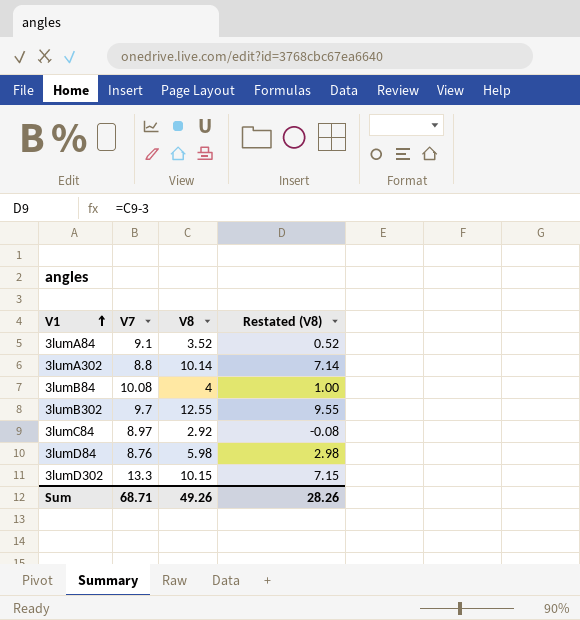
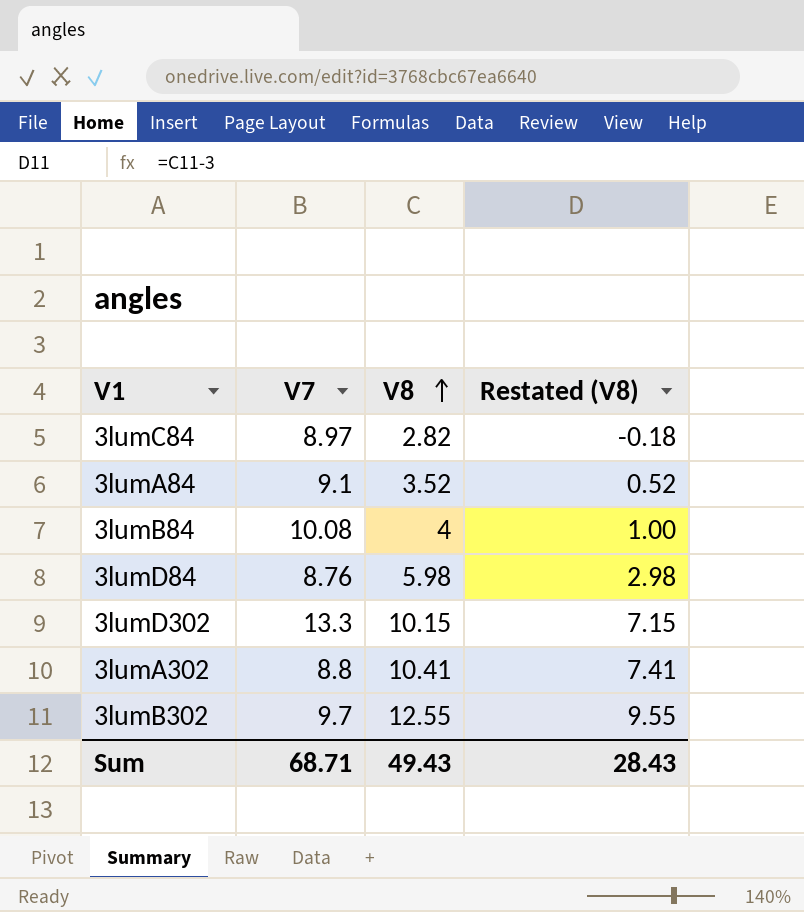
row order: V1 ascending -> V8 ascending
3lumC84 | V8: 2.92 -> 2.82
3lumC84 | Restated (V8): -0.08 -> -0.18
3lumA302 | V8: 10.14 -> 10.41
3lumA302 | Restated (V8): 7.14 -> 7.41
Sum | V8: 49.26 -> 49.43
Sum | Restated (V8): 28.26 -> 28.43

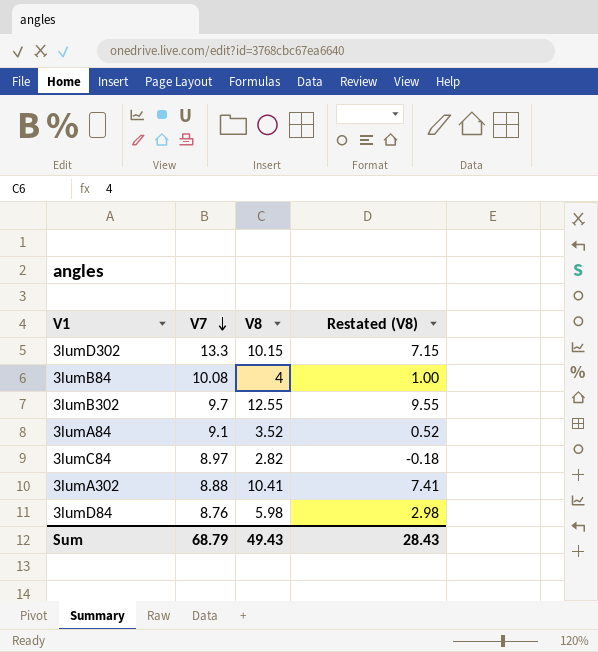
row order: V8 ascending -> V7 descending
3lumA302 | V7: 8.8 -> 8.88
Sum | V7: 68.71 -> 68.79

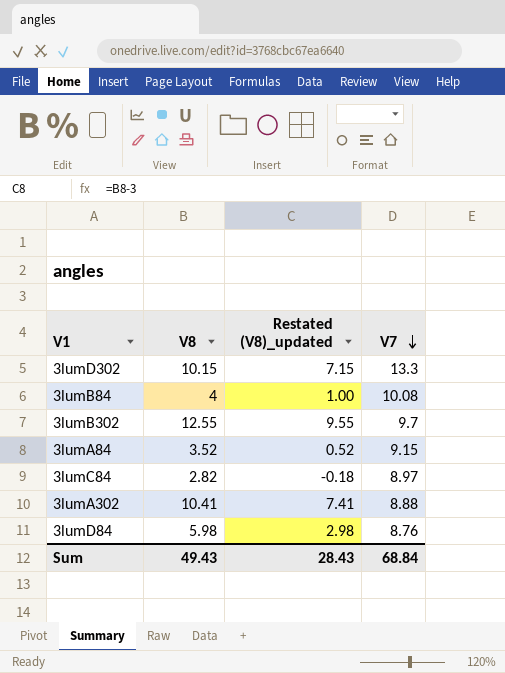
column name: Restated (V8) -> Restated (V8)_updated
column V7 | position: 2 -> 4
3lumA84 | V7: 9.1 -> 9.15
Sum | V7: 68.79 -> 68.84

